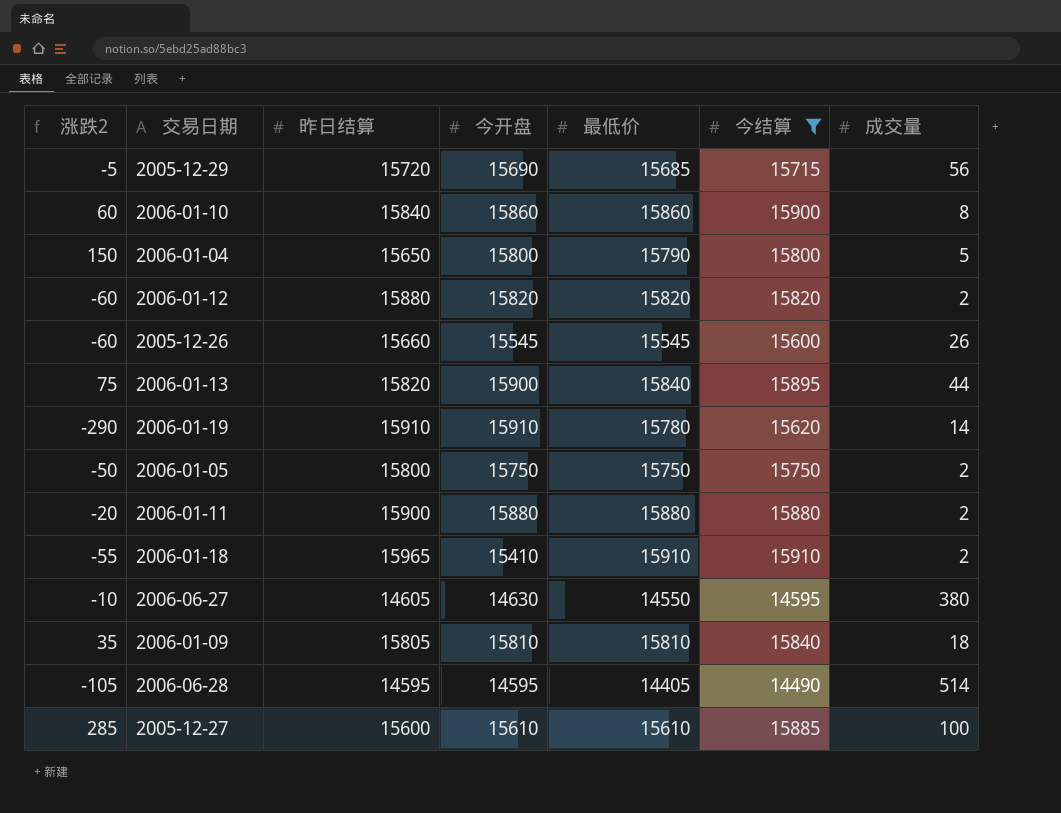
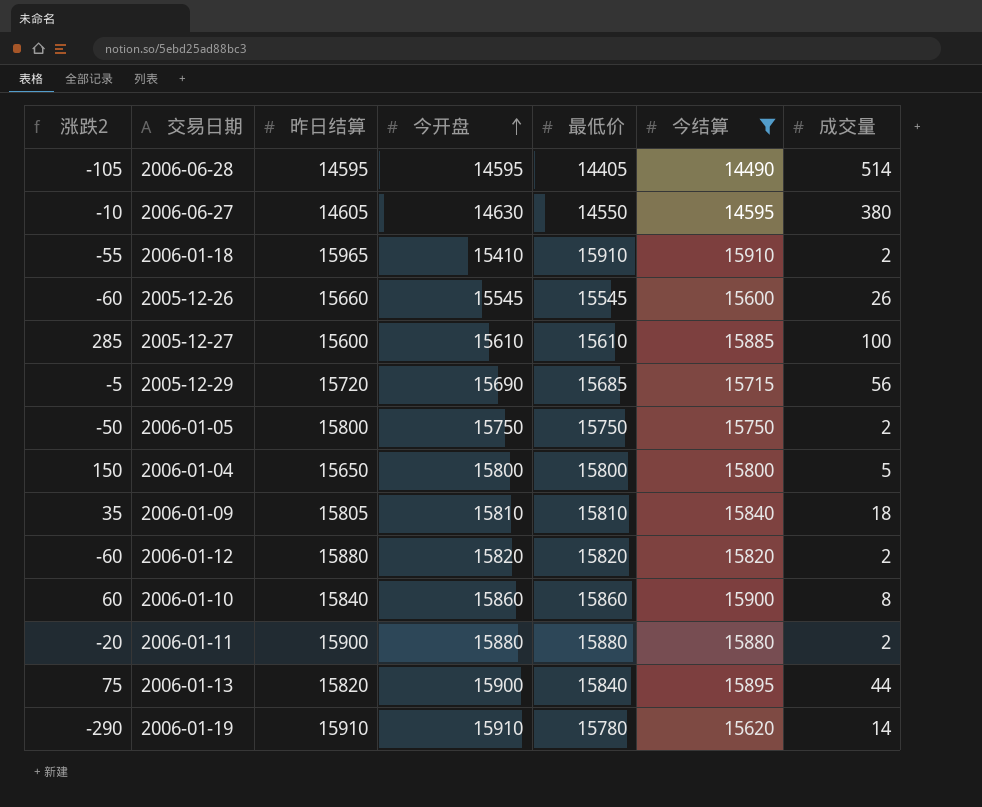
row order: none -> 今开盘 ascending
2006-01-04 | 最低价: 15790 -> 15800

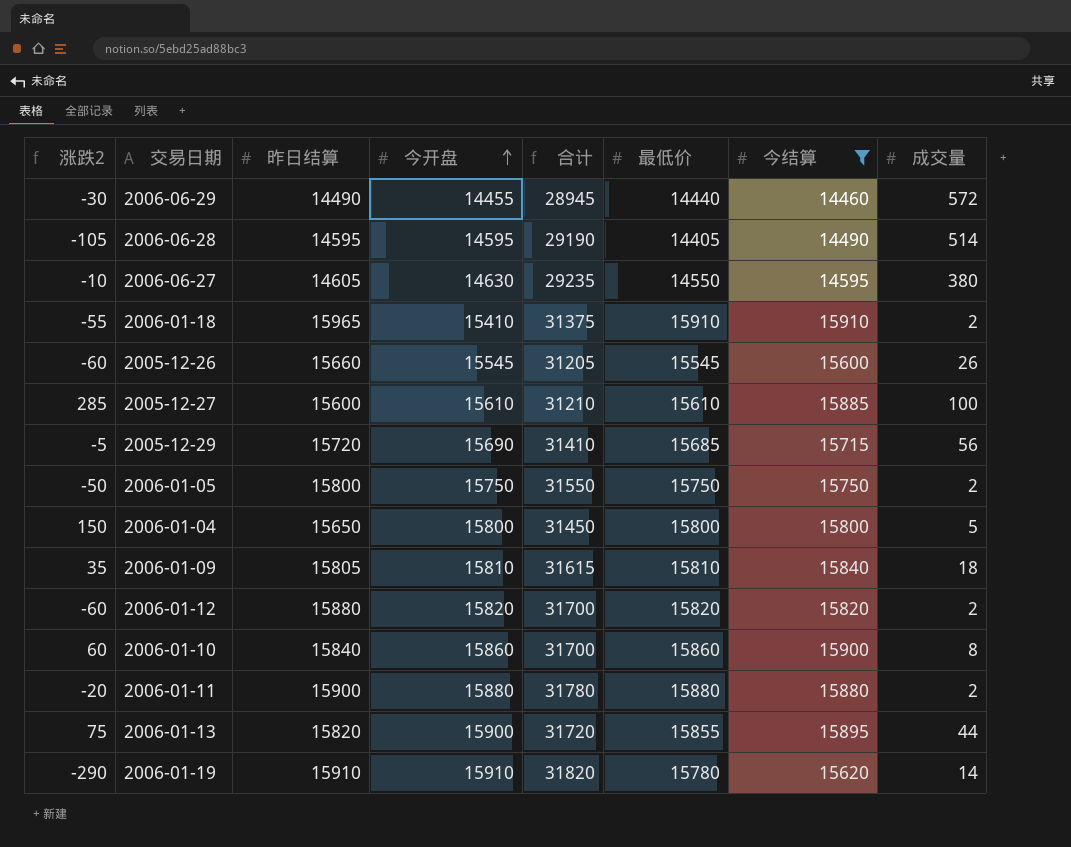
column 合计 | formula: none -> [昨日结算] + [今开盘]
row 2006-06-29: none -> -30 | 14490 | 14455 | 28945 | 14440 | 14460 | 572
2006-01-13 | 最低价: 15840 -> 15855

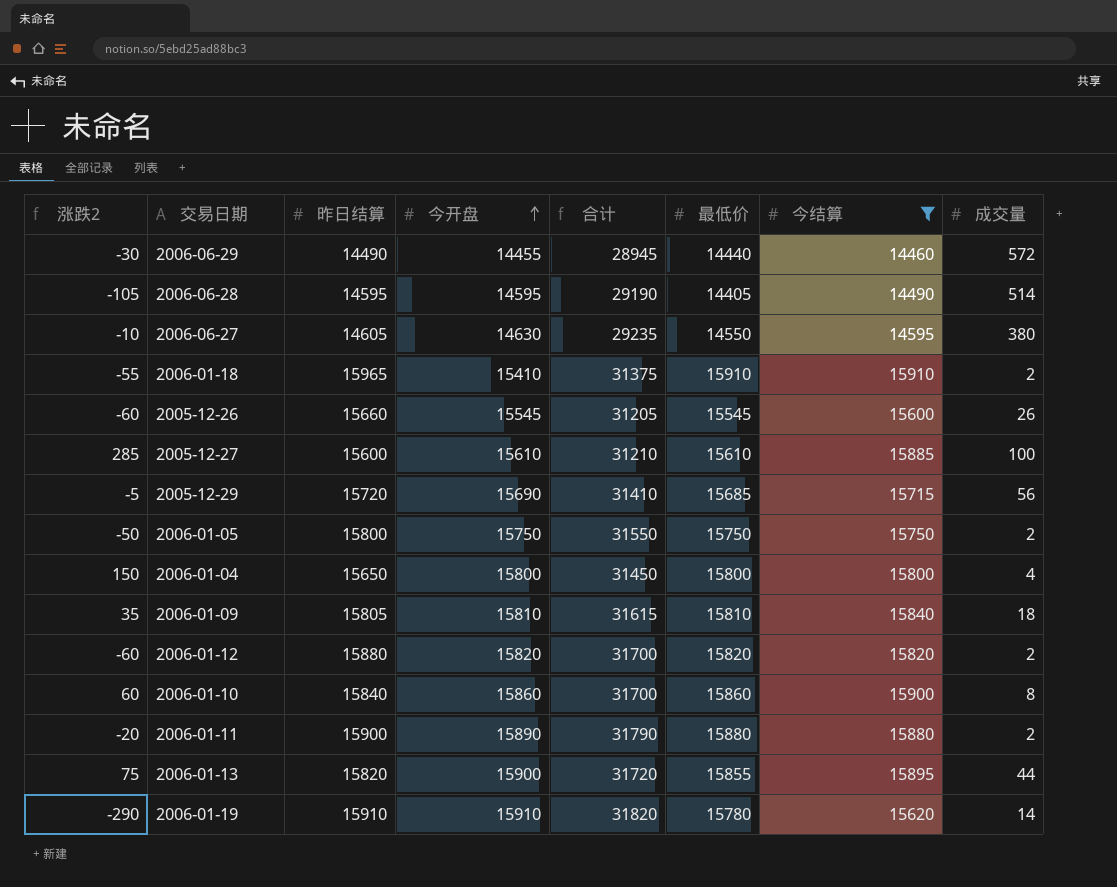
2006-01-04 | 成交量: 5 -> 4
2006-01-11 | 今开盘: 15880 -> 15890
2006-01-11 | 合计: 31780 -> 31790

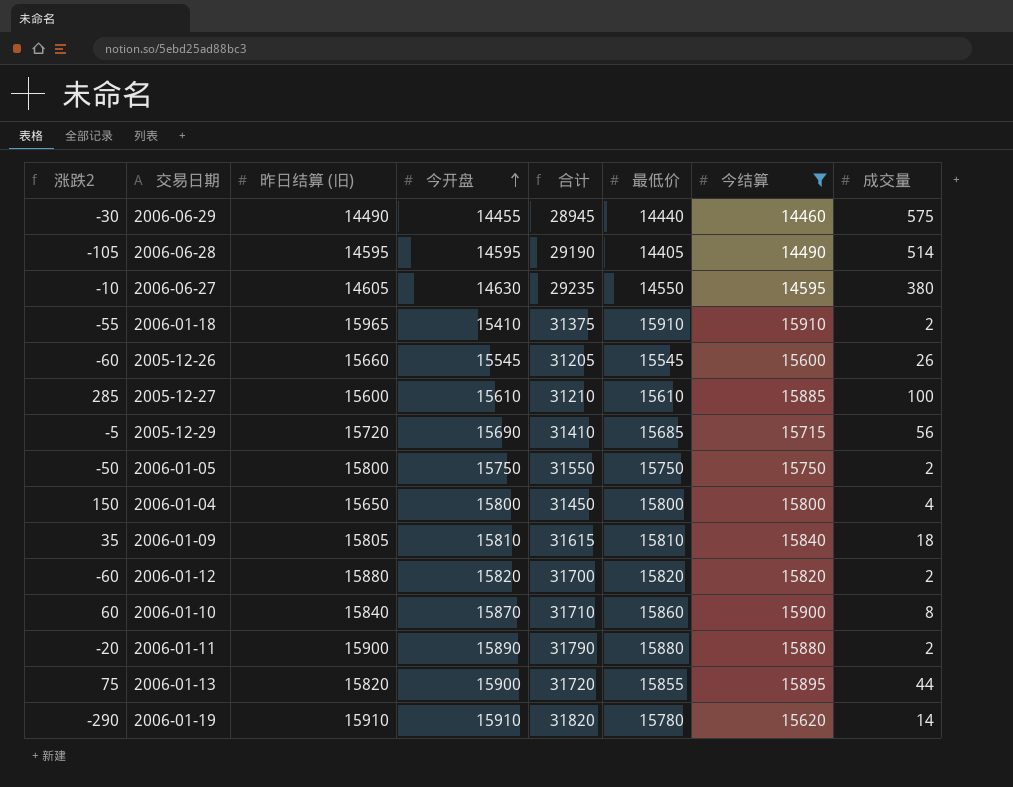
column name: 昨日结算 -> 昨日结算 (旧)
2006-06-29 | 成交量: 572 -> 575
2006-01-10 | 今开盘: 15860 -> 15870
2006-01-10 | 合计: 31700 -> 31710

